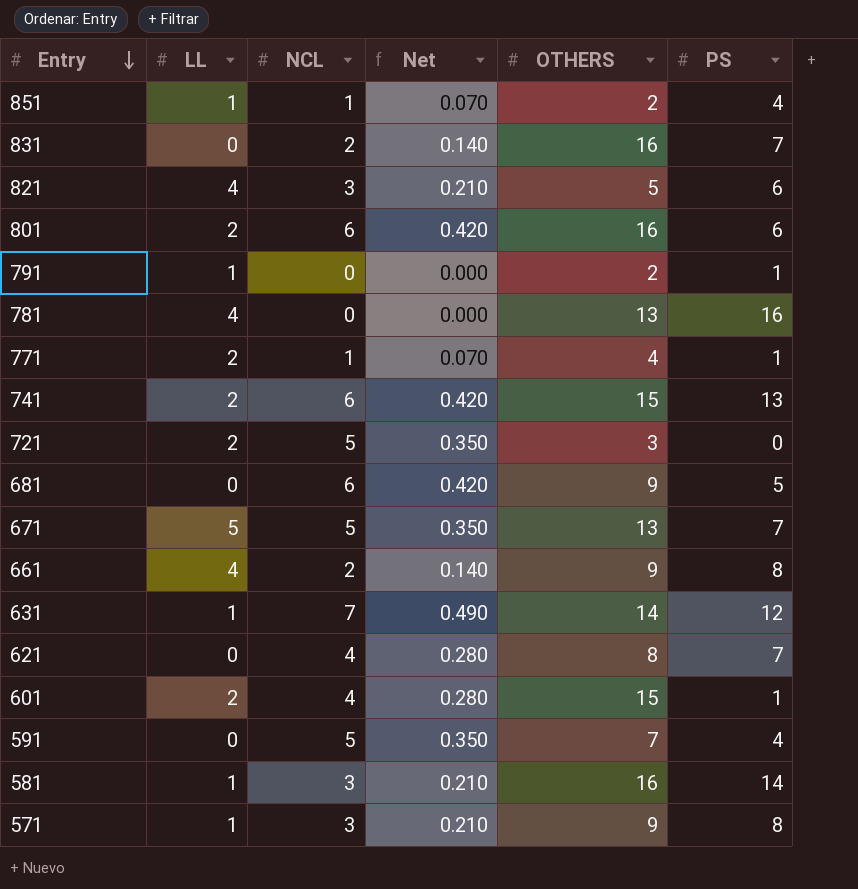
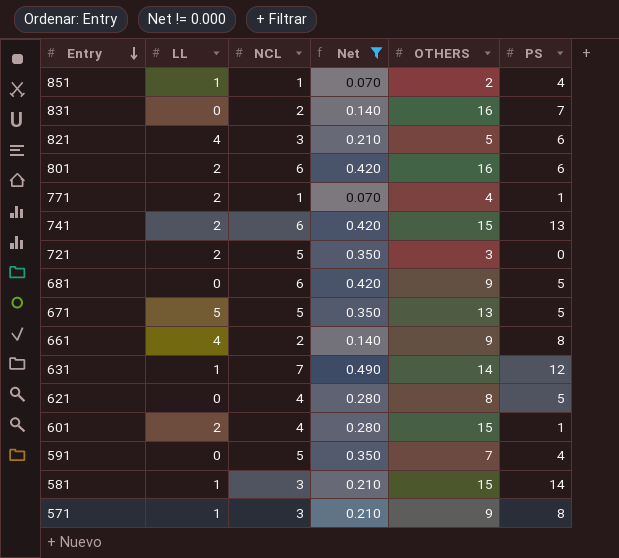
filter: none -> Net != 0.000
671 | PS: 7 -> 5
621 | PS: 7 -> 5
581 | OTHERS: 16 -> 15

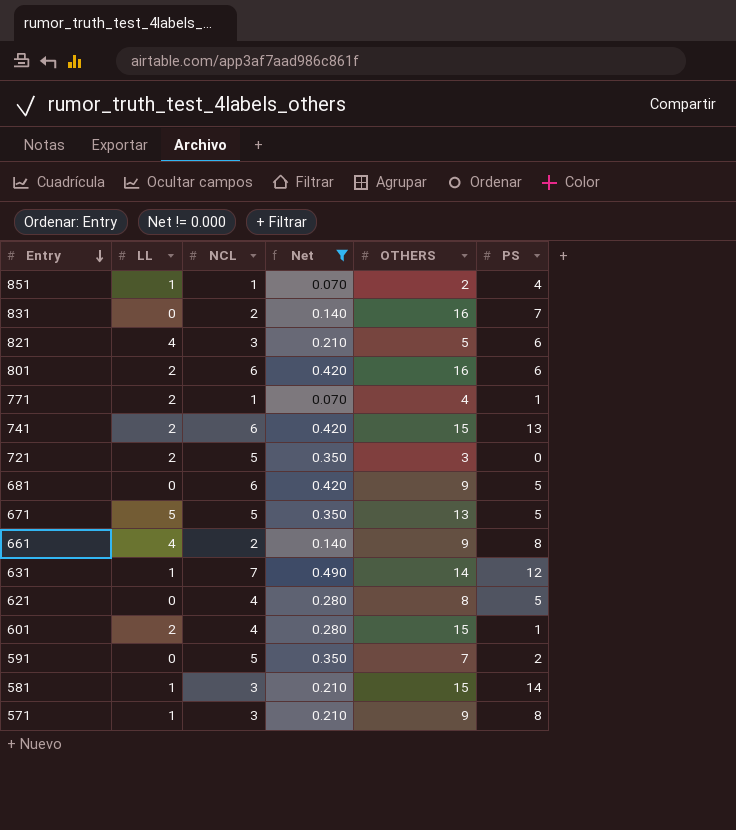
591 | PS: 4 -> 2

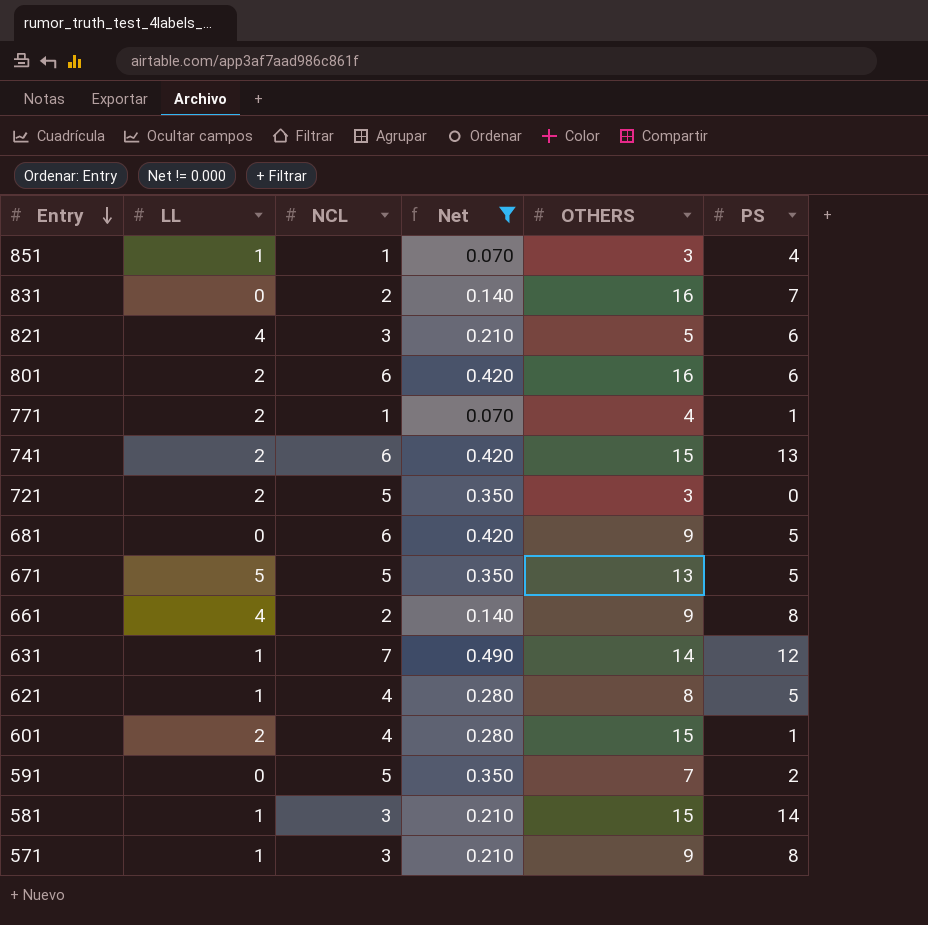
851 | OTHERS: 2 -> 3
621 | LL: 0 -> 1

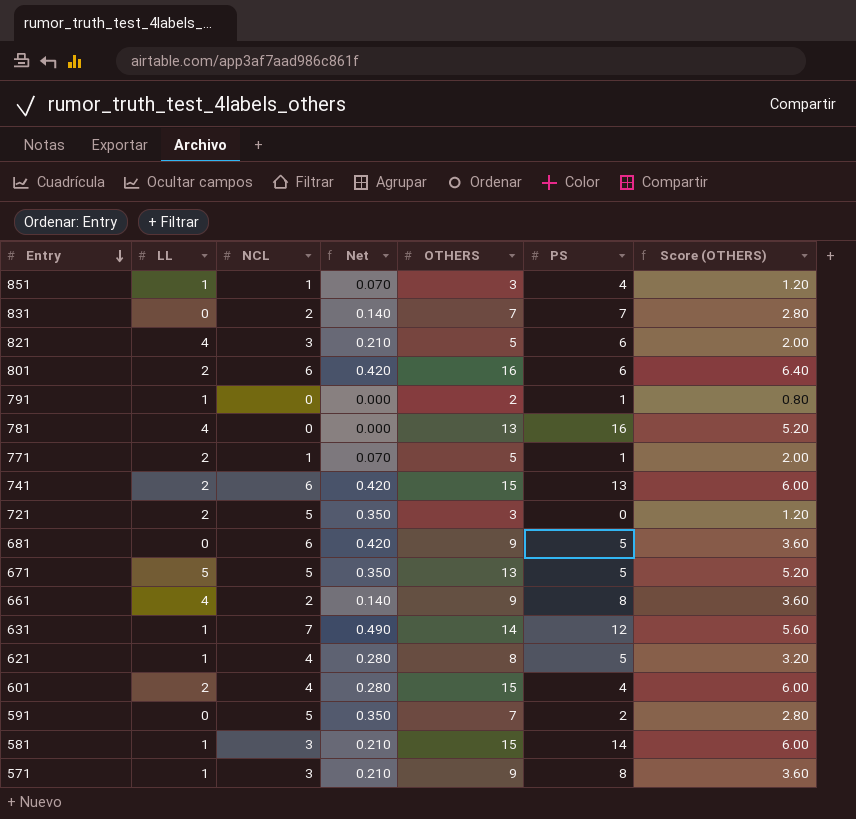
filter: Net != 0.000 -> none
column Score (OTHERS) | formula: none -> [OTHERS] * 0.4
831 | OTHERS: 16 -> 7
771 | OTHERS: 4 -> 5
601 | PS: 1 -> 4

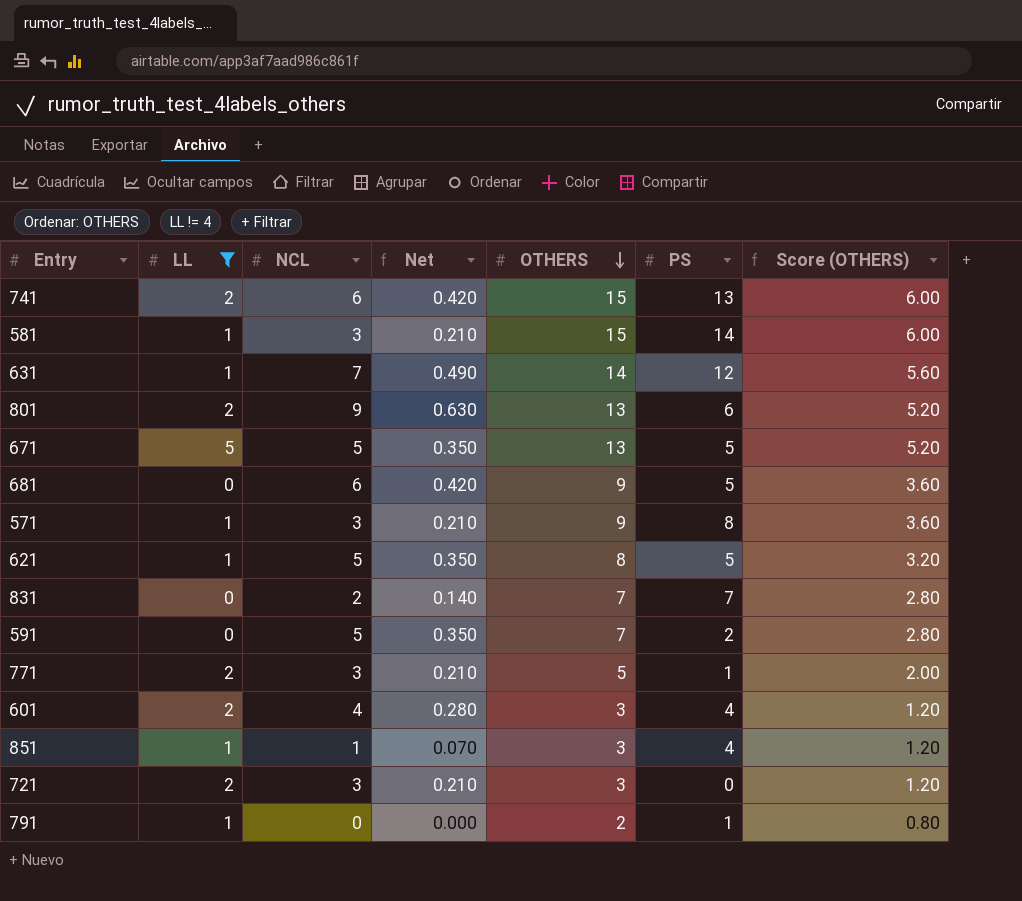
filter: none -> LL != 4
row order: Entry descending -> OTHERS descending
801 | NCL: 6 -> 9
801 | Net: 0.420 -> 0.630
801 | OTHERS: 16 -> 13
801 | Score (OTHERS): 6.40 -> 5.20
621 | NCL: 4 -> 5
621 | Net: 0.280 -> 0.350
771 | NCL: 1 -> 3
771 | Net: 0.070 -> 0.210
601 | OTHERS: 15 -> 3
601 | Score (OTHERS): 6.00 -> 1.20
721 | NCL: 5 -> 3
721 | Net: 0.350 -> 0.210

